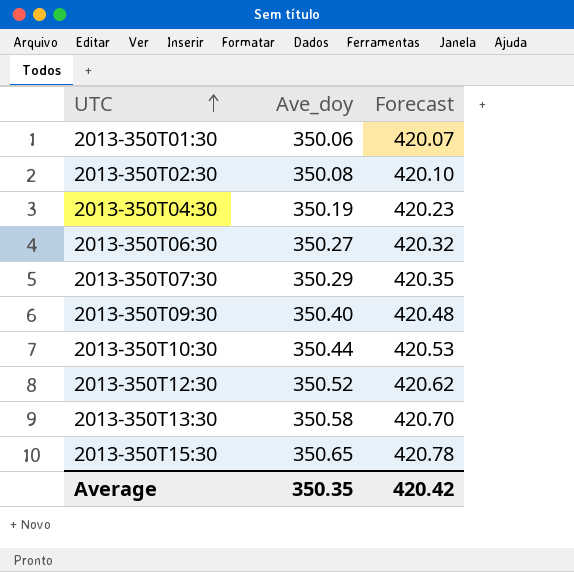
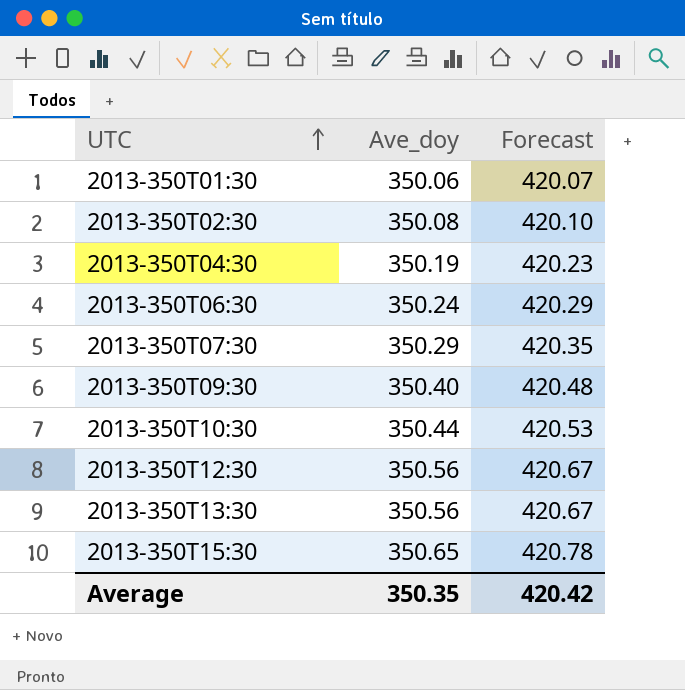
2013-350T06:30 | Ave_doy: 350.27 -> 350.24
2013-350T06:30 | Forecast: 420.32 -> 420.29
2013-350T12:30 | Ave_doy: 350.52 -> 350.56
2013-350T12:30 | Forecast: 420.62 -> 420.67
2013-350T13:30 | Ave_doy: 350.58 -> 350.56
2013-350T13:30 | Forecast: 420.70 -> 420.67

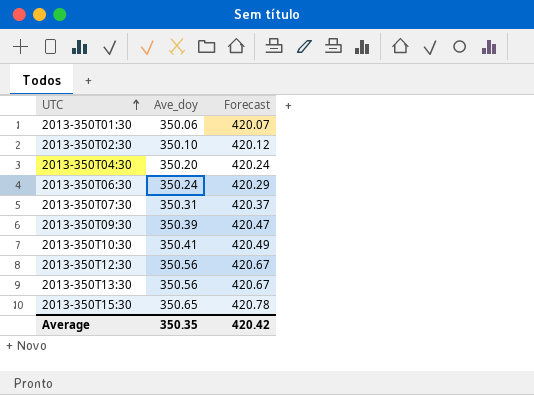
2013-350T02:30 | Ave_doy: 350.08 -> 350.10
2013-350T02:30 | Forecast: 420.10 -> 420.12
2013-350T04:30 | Ave_doy: 350.19 -> 350.20
2013-350T04:30 | Forecast: 420.23 -> 420.24
2013-350T07:30 | Ave_doy: 350.29 -> 350.31
2013-350T07:30 | Forecast: 420.35 -> 420.37
2013-350T09:30 | Ave_doy: 350.40 -> 350.39
2013-350T09:30 | Forecast: 420.48 -> 420.47
2013-350T10:30 | Ave_doy: 350.44 -> 350.41
2013-350T10:30 | Forecast: 420.53 -> 420.49

